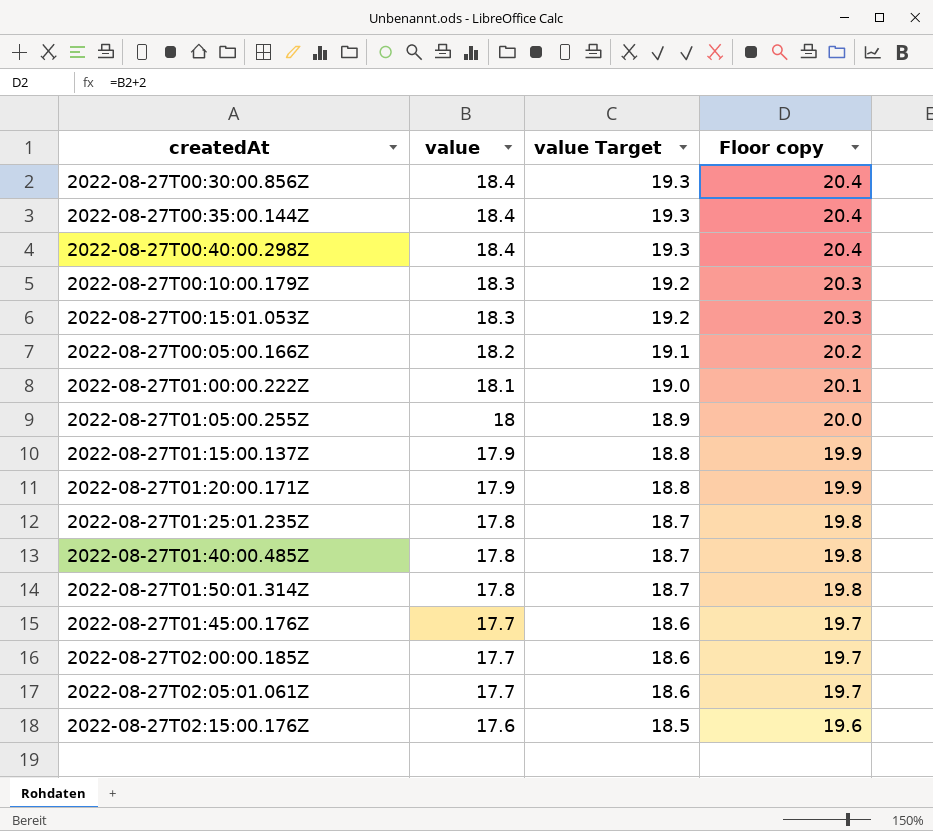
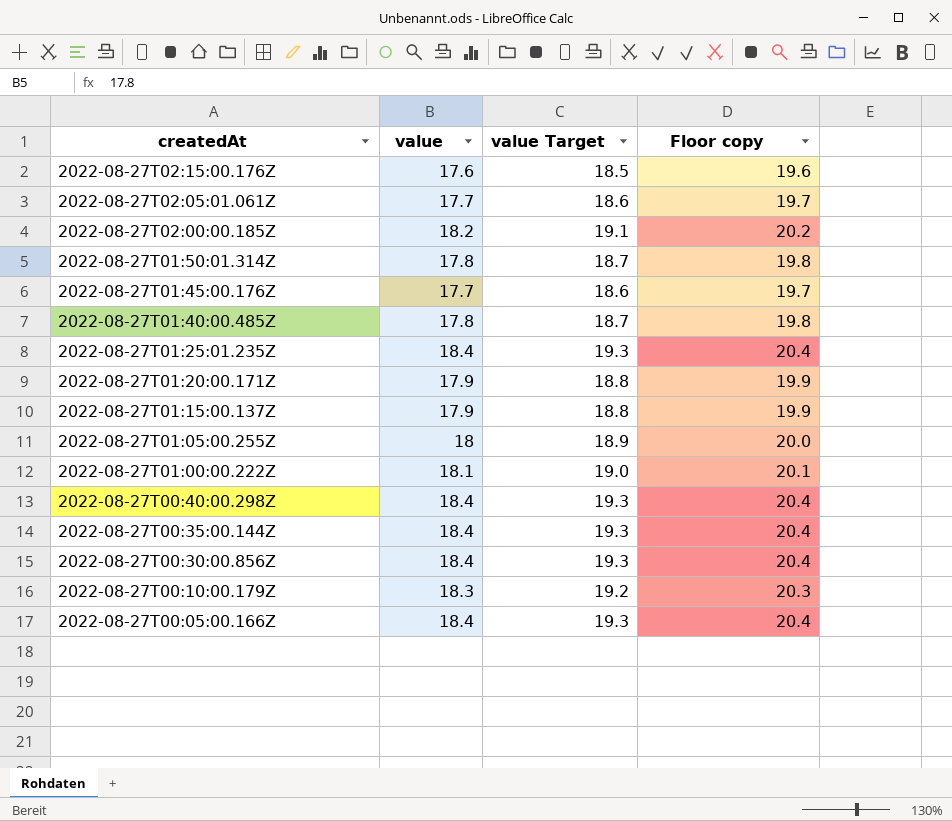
row order: value descending -> createdAt descending
row 2022-08-27T00:15:01.053Z: 18.3 | 19.2 | 20.3 -> none
2022-08-27T02:00:00.185Z | value: 17.7 -> 18.2
2022-08-27T02:00:00.185Z | value Target: 18.6 -> 19.1
2022-08-27T02:00:00.185Z | Floor copy: 19.7 -> 20.2
2022-08-27T01:25:01.235Z | value: 17.8 -> 18.4
2022-08-27T01:25:01.235Z | value Target: 18.7 -> 19.3
2022-08-27T01:25:01.235Z | Floor copy: 19.8 -> 20.4
2022-08-27T00:05:00.166Z | value: 18.2 -> 18.4
2022-08-27T00:05:00.166Z | value Target: 19.1 -> 19.3
2022-08-27T00:05:00.166Z | Floor copy: 20.2 -> 20.4

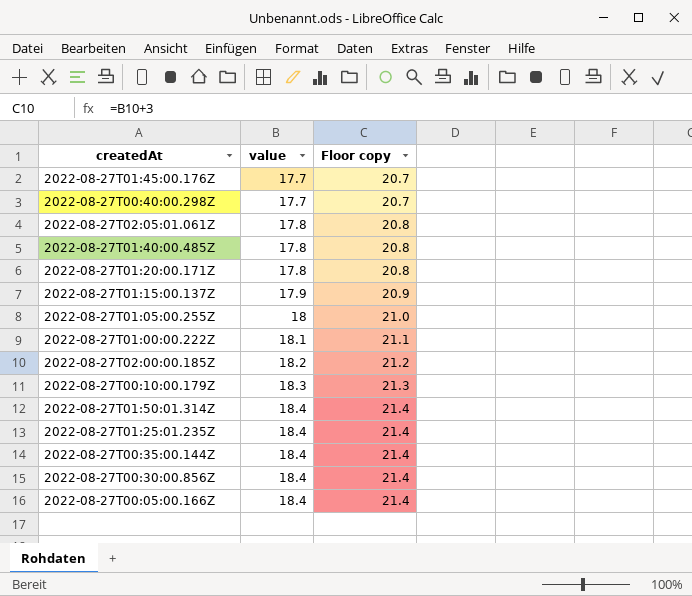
row order: createdAt descending -> value ascending
column value Target | formula: [value] * 1.05 -> none
column Floor copy | formula: [value] + 2 -> [value] + 3
row 2022-08-27T02:15:00.176Z: 17.6 | 18.5 | 19.6 -> none
2022-08-27T00:40:00.298Z | value: 18.4 -> 17.7
2022-08-27T02:05:01.061Z | value: 17.7 -> 17.8
2022-08-27T01:20:00.171Z | value: 17.9 -> 17.8
2022-08-27T01:50:01.314Z | value: 17.8 -> 18.4

